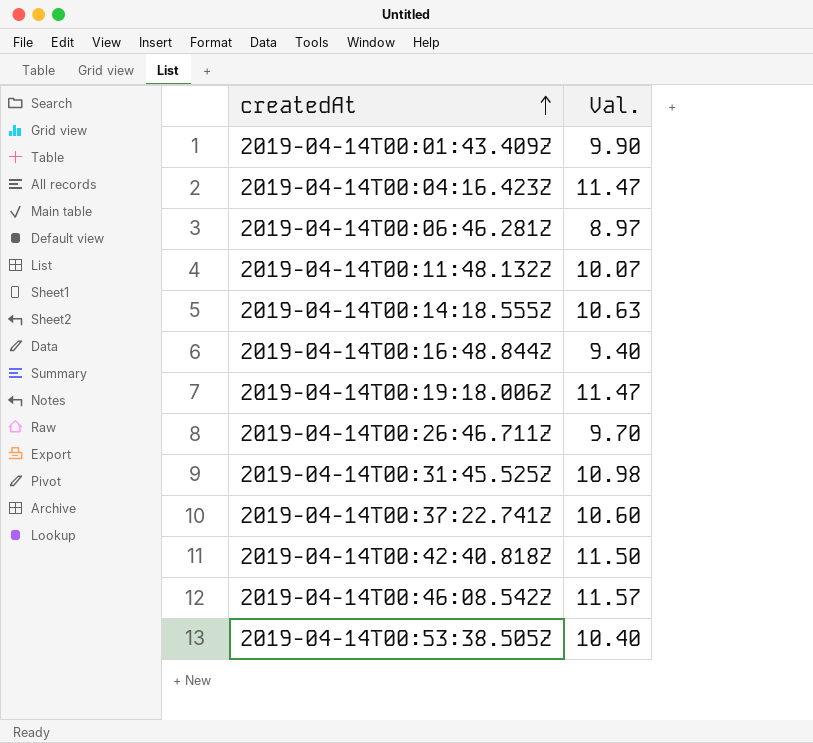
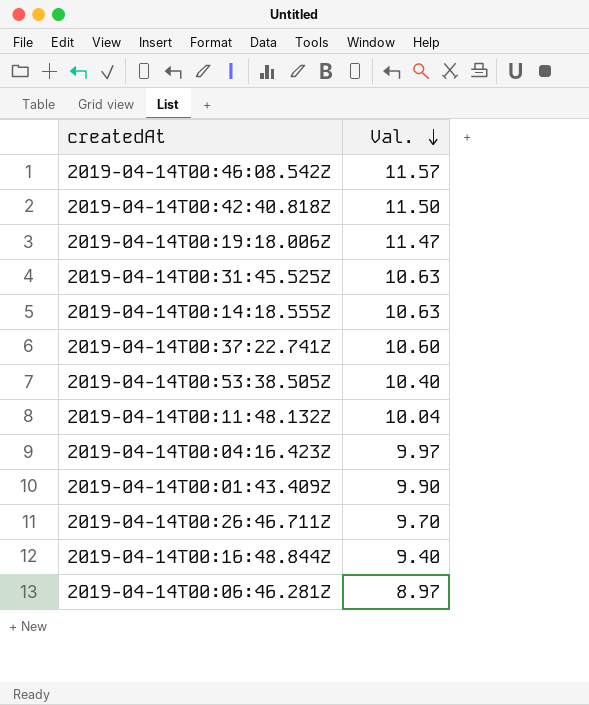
row order: createdAt ascending -> Val. descending
2019-04-14T00:31:45.525Z | Val.: 10.98 -> 10.63
2019-04-14T00:11:48.132Z | Val.: 10.07 -> 10.04
2019-04-14T00:04:16.423Z | Val.: 11.47 -> 9.97

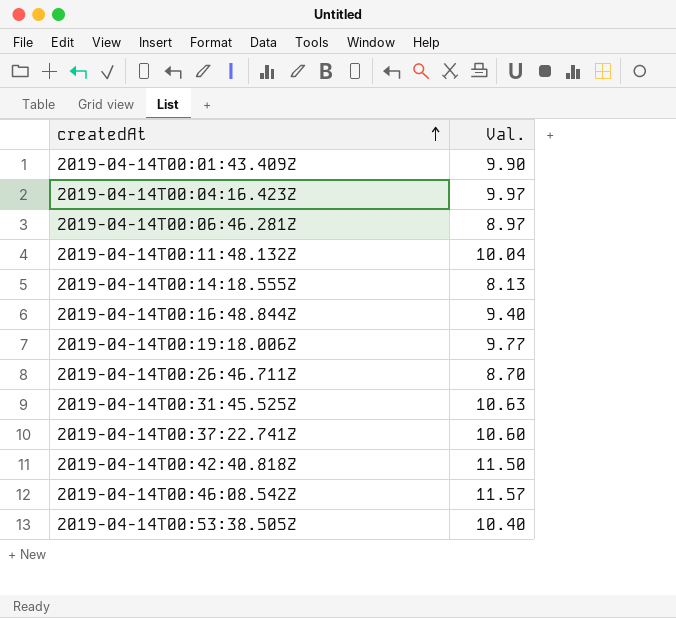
row order: Val. descending -> createdAt ascending
2019-04-14T00:14:18.555Z | Val.: 10.63 -> 8.13
2019-04-14T00:19:18.006Z | Val.: 11.47 -> 9.77
2019-04-14T00:26:46.711Z | Val.: 9.70 -> 8.70

